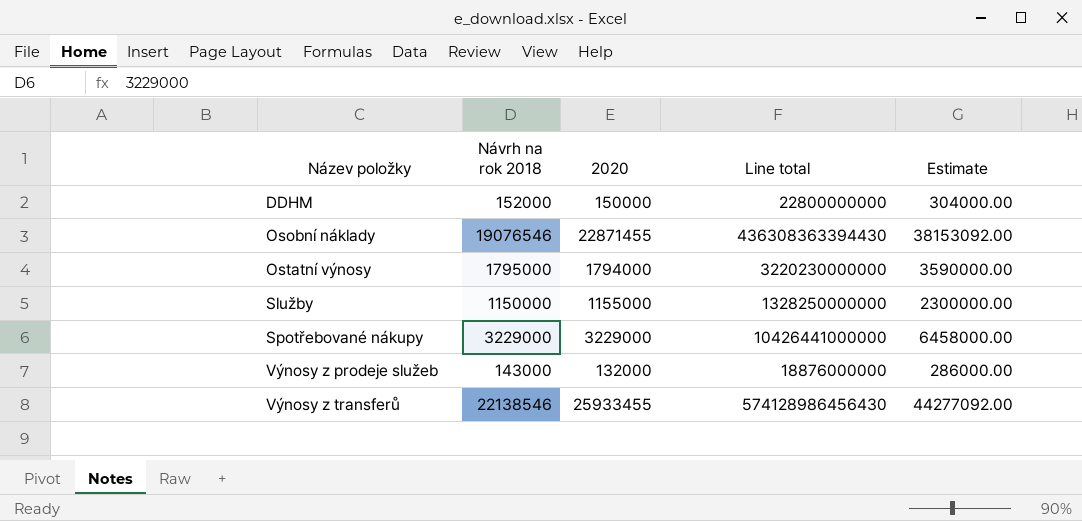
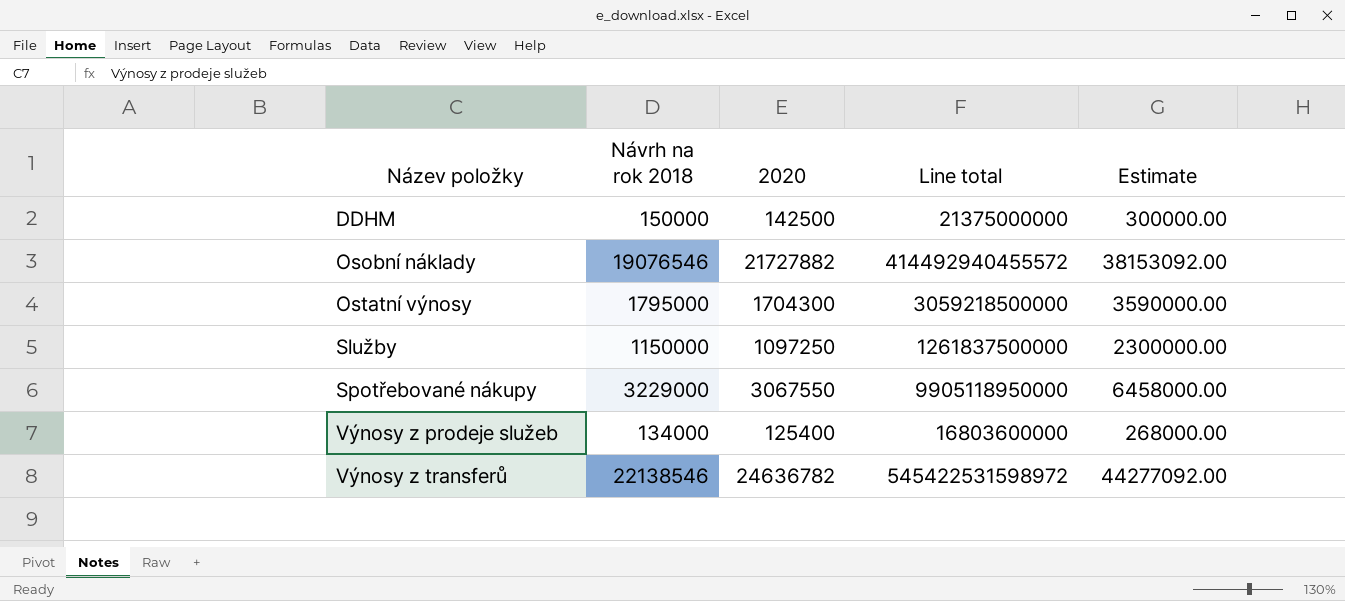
DDHM | Návrh na rok 2018: 152000 -> 150000
DDHM | 2020: 150000 -> 142500
DDHM | Line total: 22800000000 -> 21375000000
DDHM | Estimate: 304000.00 -> 300000.00
Osobní náklady | 2020: 22871455 -> 21727882
Osobní náklady | Line total: 436308363394430 -> 414492940455572
Ostatní výnosy | 2020: 1794000 -> 1704300
Ostatní výnosy | Line total: 3220230000000 -> 3059218500000
Služby | 2020: 1155000 -> 1097250
Služby | Line total: 1328250000000 -> 1261837500000
Spotřebované nákupy | 2020: 3229000 -> 3067550
Spotřebované nákupy | Line total: 10426441000000 -> 9905118950000
Výnosy z prodeje služeb | Návrh na rok 2018: 143000 -> 134000
Výnosy z prodeje služeb | 2020: 132000 -> 125400
Výnosy z prodeje služeb | Line total: 18876000000 -> 16803600000
Výnosy z prodeje služeb | Estimate: 286000.00 -> 268000.00
Výnosy z transferů | 2020: 25933455 -> 24636782
Výnosy z transferů | Line total: 574128986456430 -> 545422531598972

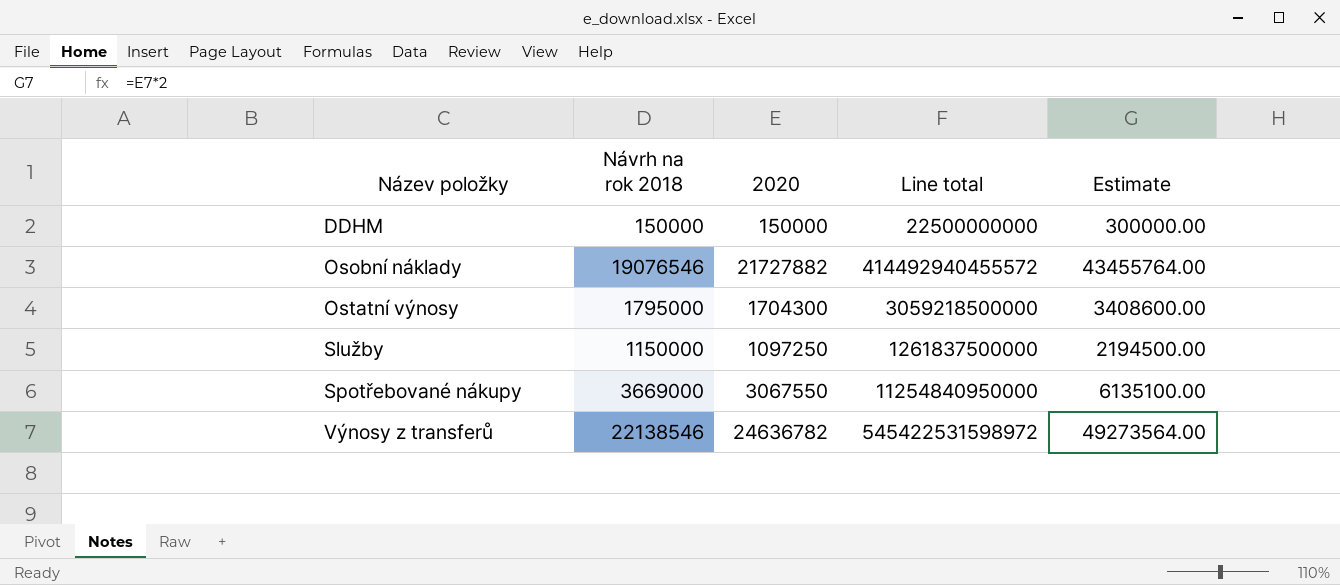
column Estimate | formula: [Návrh na rok 2018] * 2 -> [2020] * 2
row Výnosy z prodeje služeb: 134000 | 125400 | 16803600000 | 268000.00 -> none
DDHM | 2020: 142500 -> 150000
DDHM | Line total: 21375000000 -> 22500000000
Spotřebované nákupy | Návrh na rok 2018: 3229000 -> 3669000
Spotřebované nákupy | Line total: 9905118950000 -> 11254840950000

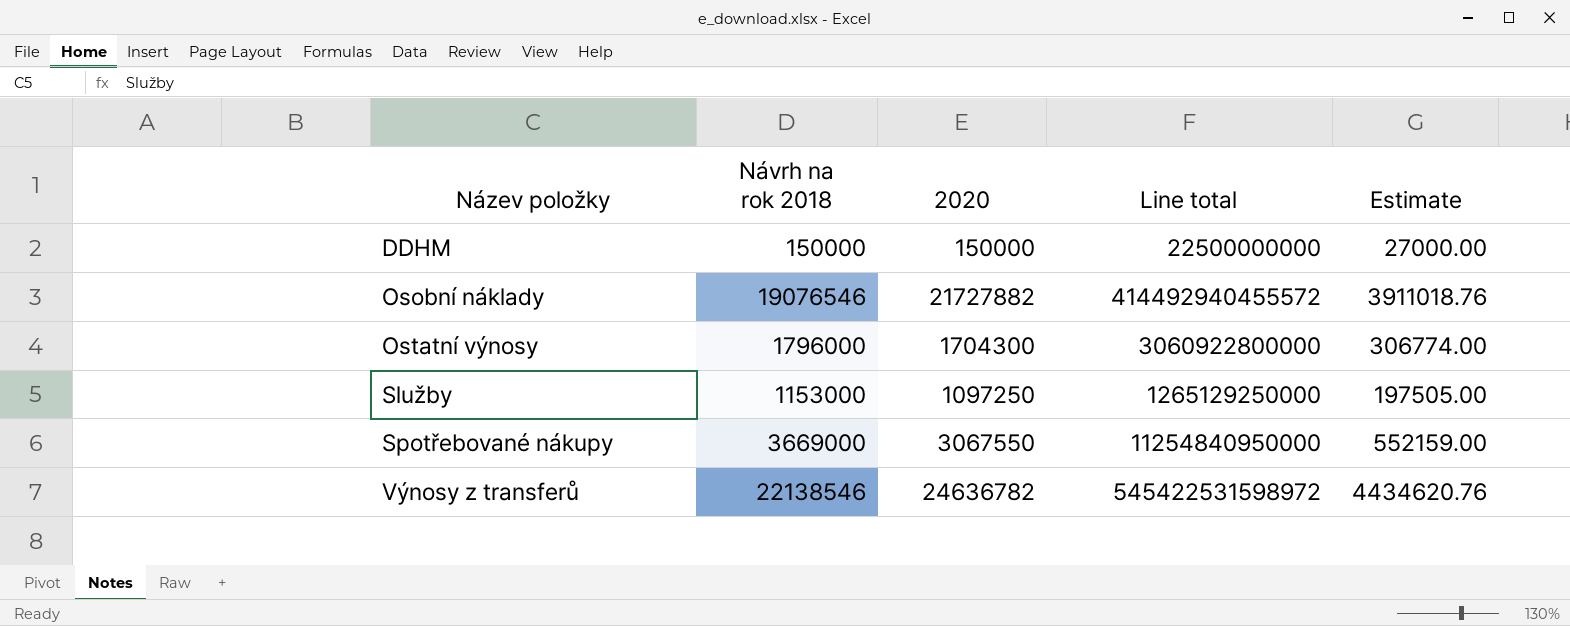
column Estimate | formula: [2020] * 2 -> [2020] * 0.18
Ostatní výnosy | Návrh na rok 2018: 1795000 -> 1796000
Ostatní výnosy | Line total: 3059218500000 -> 3060922800000
Služby | Návrh na rok 2018: 1150000 -> 1153000
Služby | Line total: 1261837500000 -> 1265129250000

